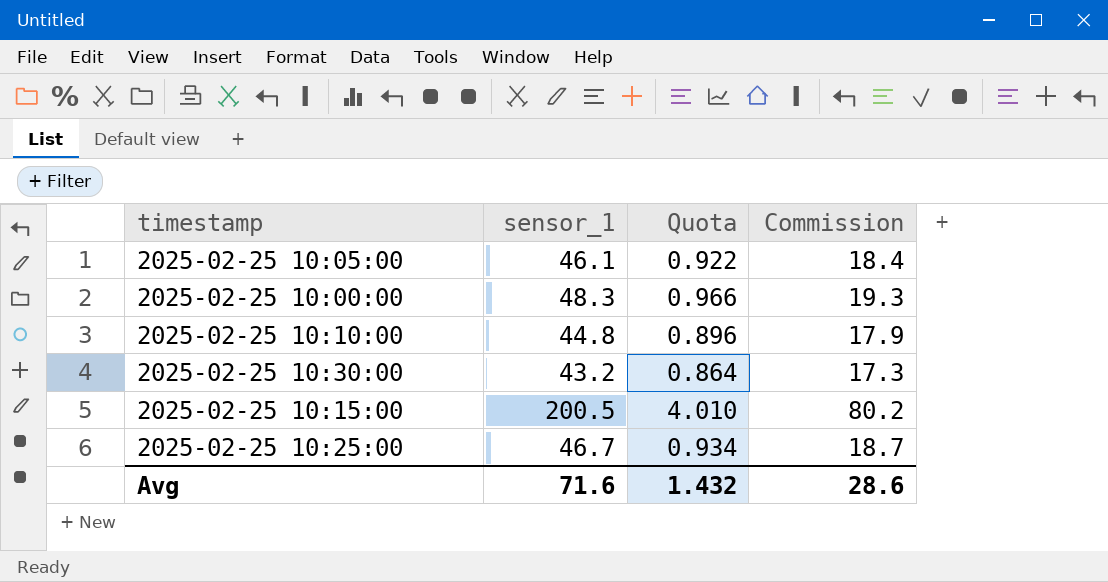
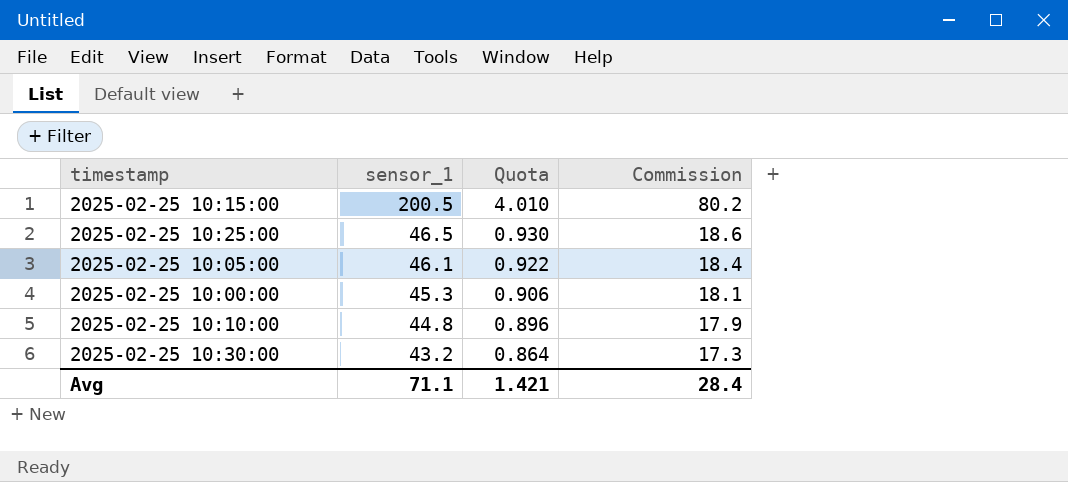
row order: none -> sensor_1 descending
2025-02-25 10:25:00 | sensor_1: 46.7 -> 46.5
2025-02-25 10:25:00 | Quota: 0.934 -> 0.930
2025-02-25 10:25:00 | Commission: 18.7 -> 18.6
2025-02-25 10:00:00 | sensor_1: 48.3 -> 45.3
2025-02-25 10:00:00 | Quota: 0.966 -> 0.906
2025-02-25 10:00:00 | Commission: 19.3 -> 18.1
Avg | sensor_1: 71.6 -> 71.1
Avg | Quota: 1.432 -> 1.421
Avg | Commission: 28.6 -> 28.4

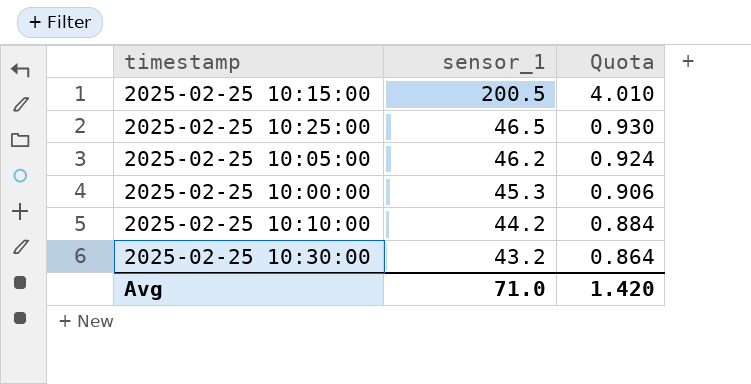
column Commission | formula: [sensor_1] * 0.4 -> none
2025-02-25 10:05:00 | sensor_1: 46.1 -> 46.2
2025-02-25 10:05:00 | Quota: 0.922 -> 0.924
2025-02-25 10:10:00 | sensor_1: 44.8 -> 44.2
2025-02-25 10:10:00 | Quota: 0.896 -> 0.884
Avg | sensor_1: 71.1 -> 71.0
Avg | Quota: 1.421 -> 1.420

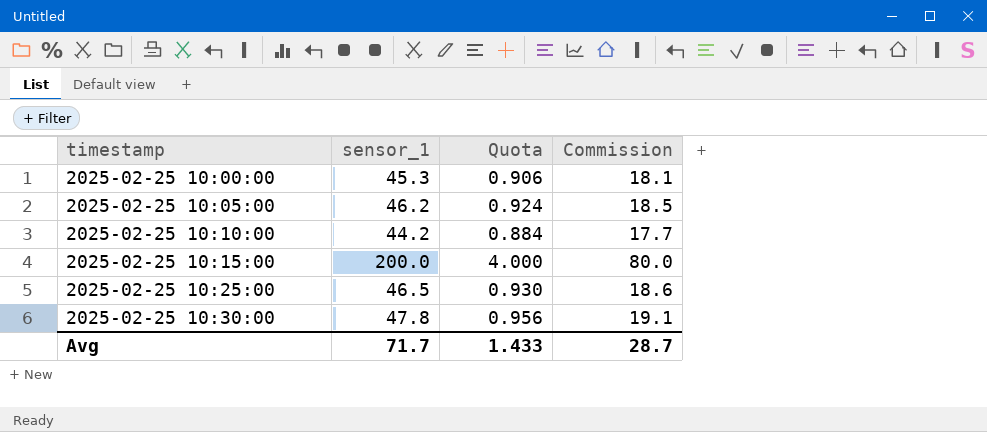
row order: sensor_1 descending -> timestamp ascending
column Commission | formula: none -> [sensor_1] * 0.4
2025-02-25 10:15:00 | sensor_1: 200.5 -> 200.0
2025-02-25 10:15:00 | Quota: 4.010 -> 4.000
2025-02-25 10:30:00 | sensor_1: 43.2 -> 47.8
2025-02-25 10:30:00 | Quota: 0.864 -> 0.956
Avg | sensor_1: 71.0 -> 71.7
Avg | Quota: 1.420 -> 1.433

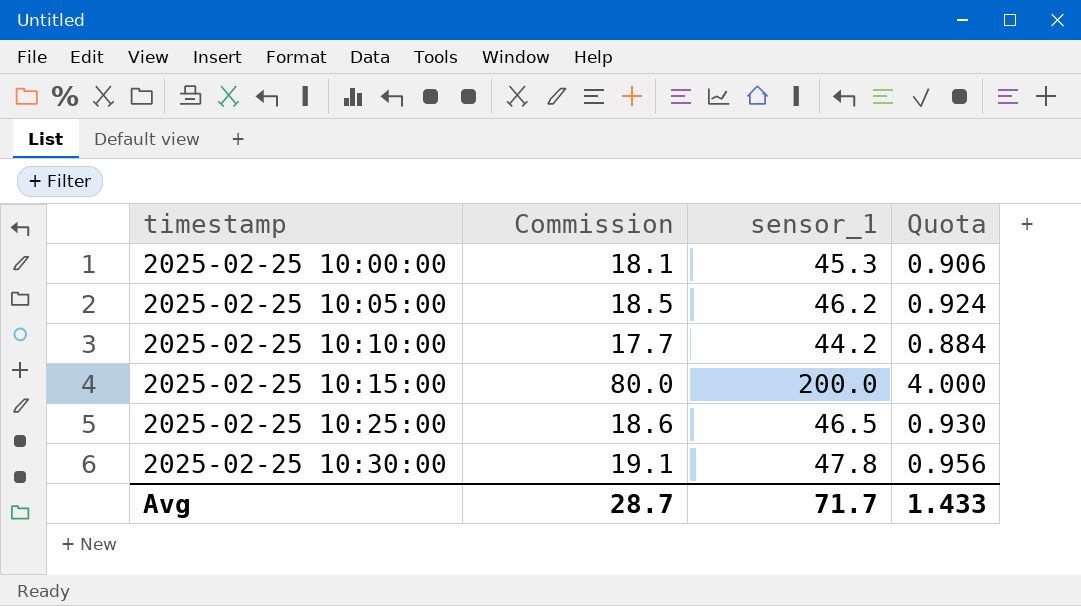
column Commission | position: 4 -> 2

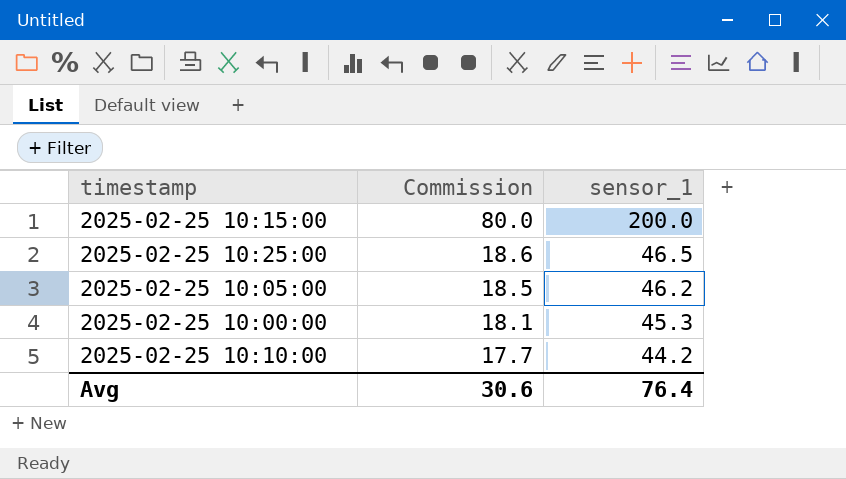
row order: timestamp ascending -> Commission descending
column Quota | formula: [sensor_1] * 0.02 -> none
row 2025-02-25 10:30:00: 19.1 | 47.8 | 0.956 -> none
Avg | Commission: 28.7 -> 30.6
Avg | sensor_1: 71.7 -> 76.4

